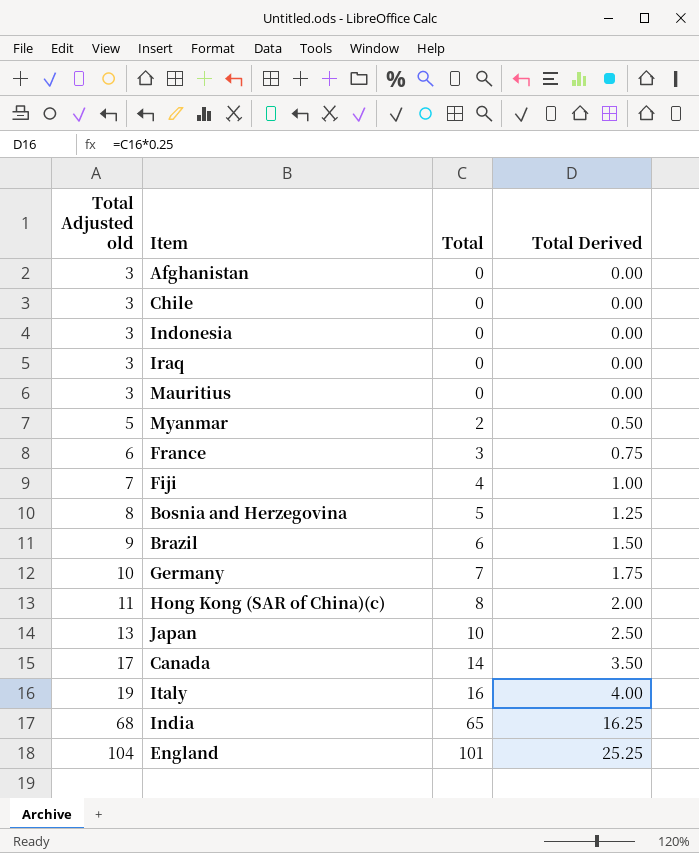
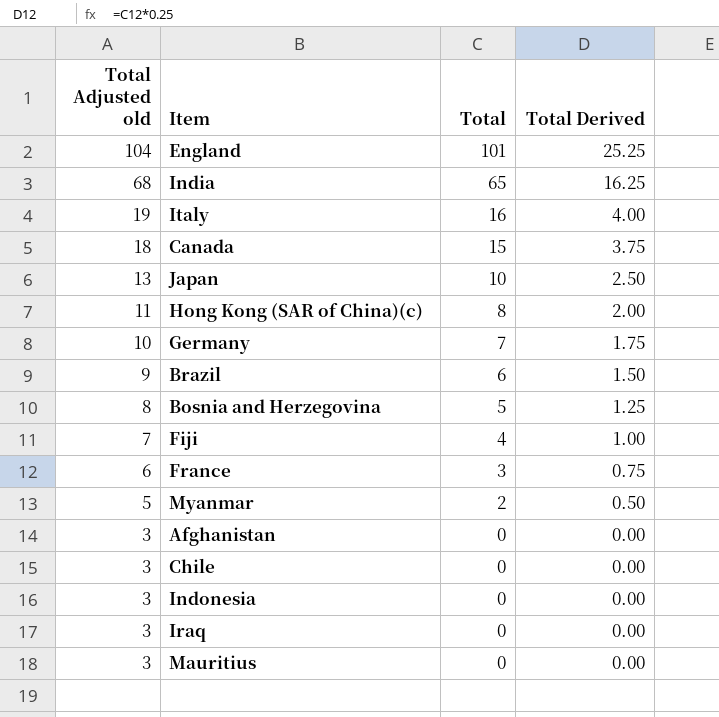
row order: Total Adjusted old ascending -> Total Adjusted old descending
Canada | Total Adjusted old: 17 -> 18
Canada | Total: 14 -> 15
Canada | Total Derived: 3.50 -> 3.75

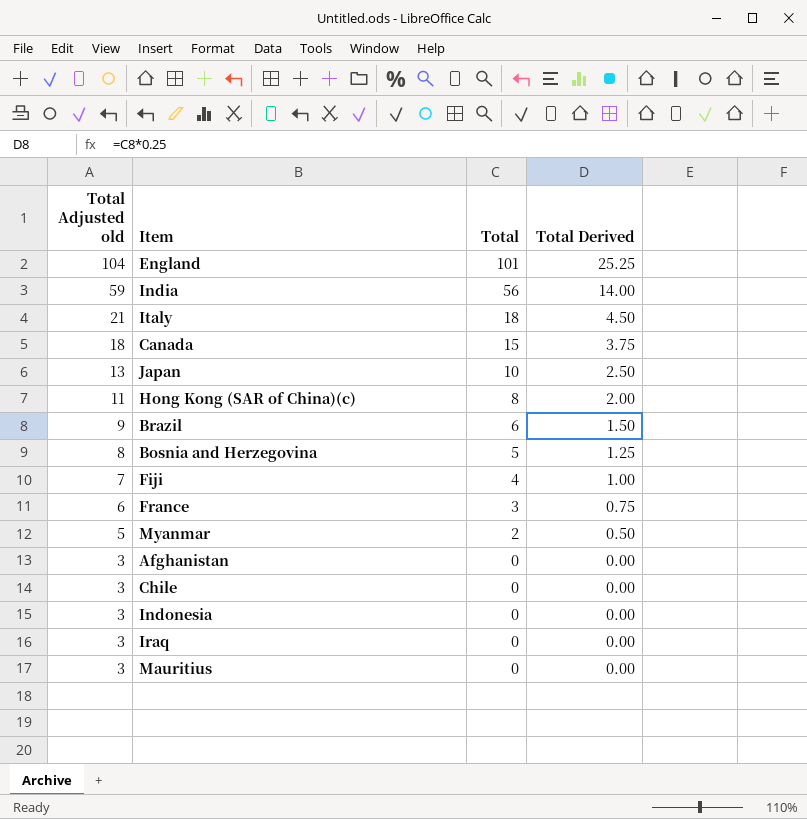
row Germany: 10 | 7 | 1.75 -> none
India | Total Adjusted old: 68 -> 59
India | Total: 65 -> 56
India | Total Derived: 16.25 -> 14.00
Italy | Total Adjusted old: 19 -> 21
Italy | Total: 16 -> 18
Italy | Total Derived: 4.00 -> 4.50

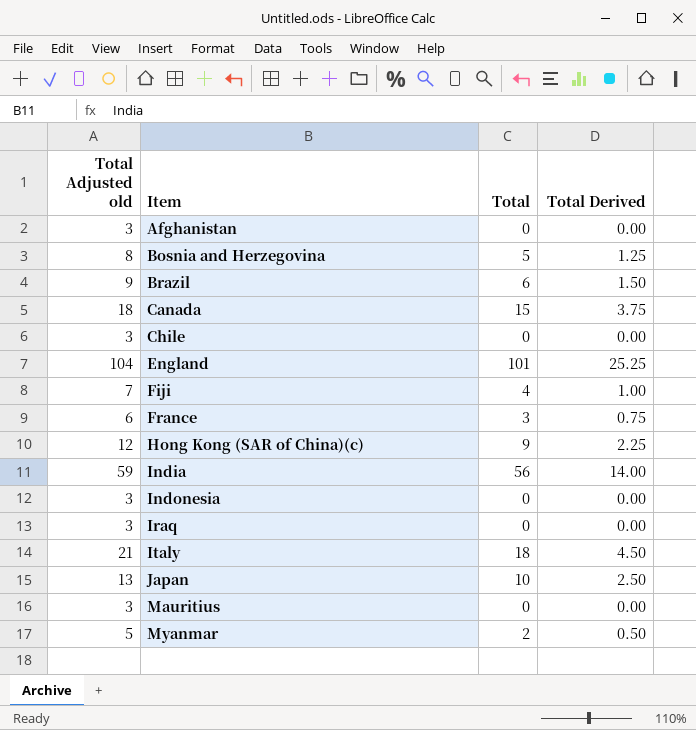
row order: Total Adjusted old descending -> Item ascending
Hong Kong (SAR of China)(c) | Total Adjusted old: 11 -> 12
Hong Kong (SAR of China)(c) | Total: 8 -> 9
Hong Kong (SAR of China)(c) | Total Derived: 2.00 -> 2.25

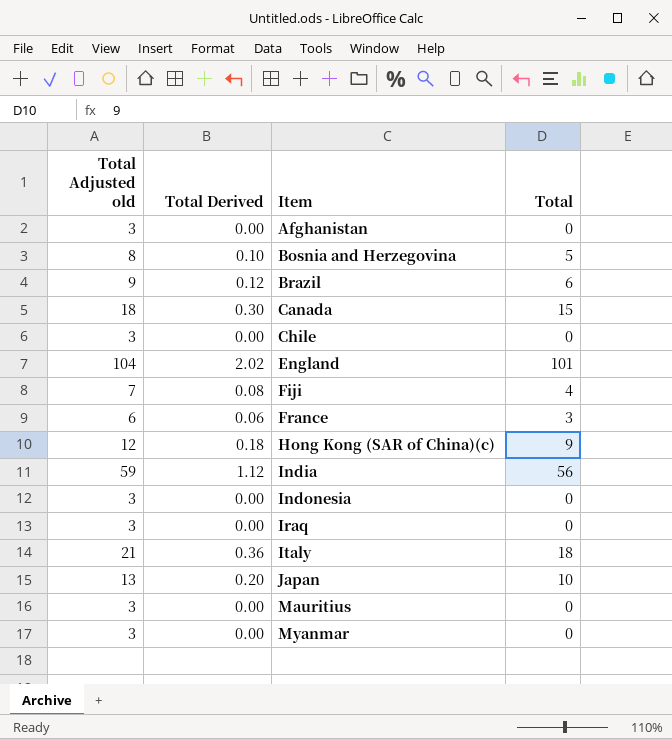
column Total Derived | formula: [Total] * 0.25 -> [Total] * 0.02
column Total Derived | position: 4 -> 2
Myanmar | Total Adjusted old: 5 -> 3
Myanmar | Total: 2 -> 0

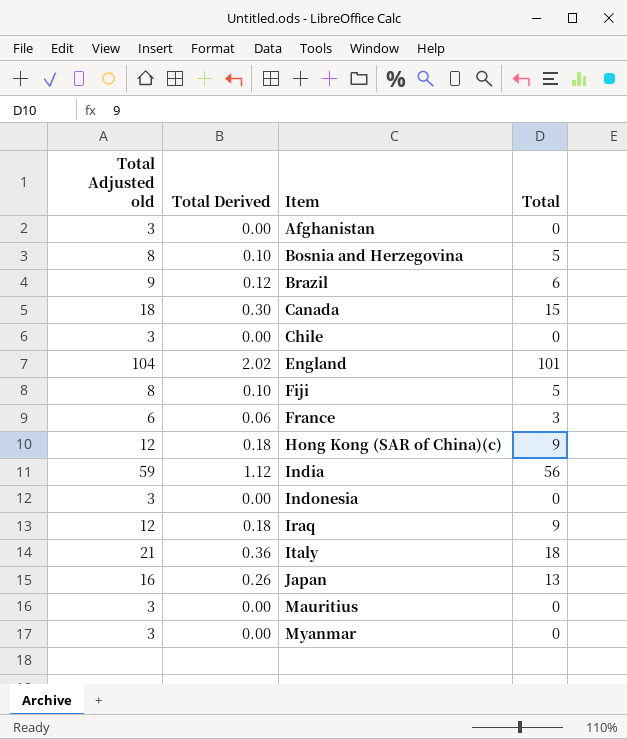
Fiji | Total Adjusted old: 7 -> 8
Fiji | Total Derived: 0.08 -> 0.10
Fiji | Total: 4 -> 5
Iraq | Total Adjusted old: 3 -> 12
Iraq | Total Derived: 0.00 -> 0.18
Iraq | Total: 0 -> 9
Japan | Total Adjusted old: 13 -> 16
Japan | Total Derived: 0.20 -> 0.26
Japan | Total: 10 -> 13

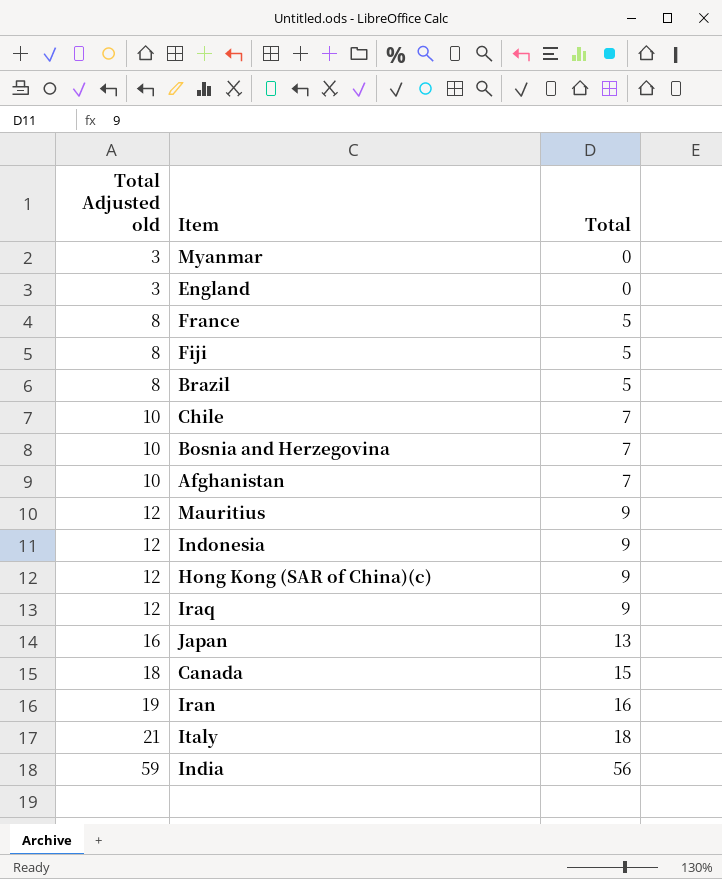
row order: Item ascending -> Total Adjusted old ascending
column Total Derived | formula: [Total] * 0.02 -> none
England | Total Adjusted old: 104 -> 3
England | Total: 101 -> 0
France | Total Adjusted old: 6 -> 8
France | Total: 3 -> 5
Brazil | Total Adjusted old: 9 -> 8
Brazil | Total: 6 -> 5
Chile | Total Adjusted old: 3 -> 10
Chile | Total: 0 -> 7
Bosnia and Herzegovina | Total Adjusted old: 8 -> 10
Bosnia and Herzegovina | Total: 5 -> 7
Afghanistan | Total Adjusted old: 3 -> 10
Afghanistan | Total: 0 -> 7
Mauritius | Total Adjusted old: 3 -> 12
Mauritius | Total: 0 -> 9
Indonesia | Total Adjusted old: 3 -> 12
Indonesia | Total: 0 -> 9
row Iran: none -> 19 | 16

